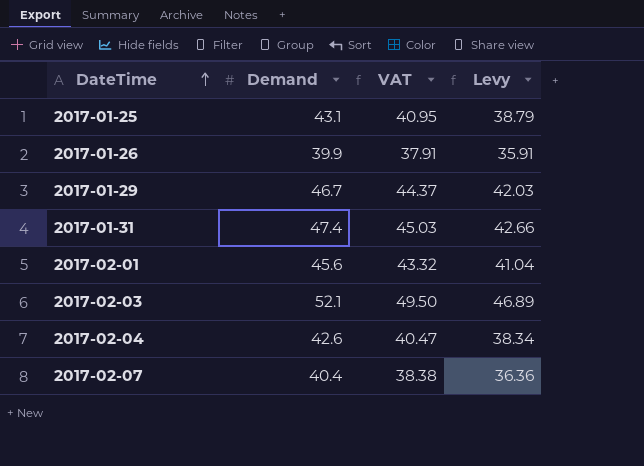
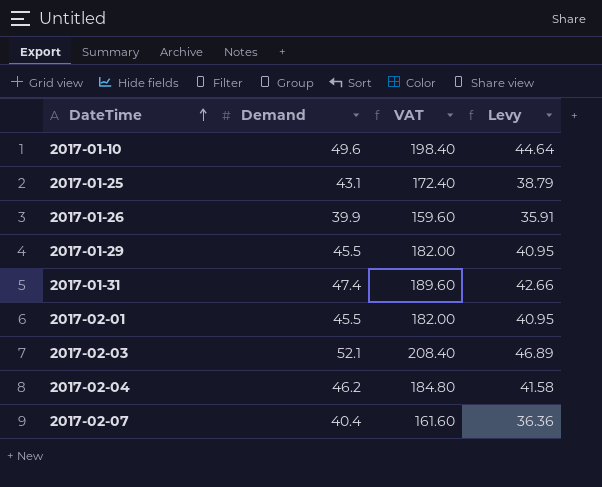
column VAT | formula: [Demand] * 0.95 -> [Demand] * 4
row 2017-01-10: none -> 49.6 | 198.40 | 44.64
2017-01-29 | Demand: 46.7 -> 45.5
2017-01-29 | Levy: 42.03 -> 40.95
2017-02-01 | Demand: 45.6 -> 45.5
2017-02-01 | Levy: 41.04 -> 40.95
2017-02-04 | Demand: 42.6 -> 46.2
2017-02-04 | Levy: 38.34 -> 41.58

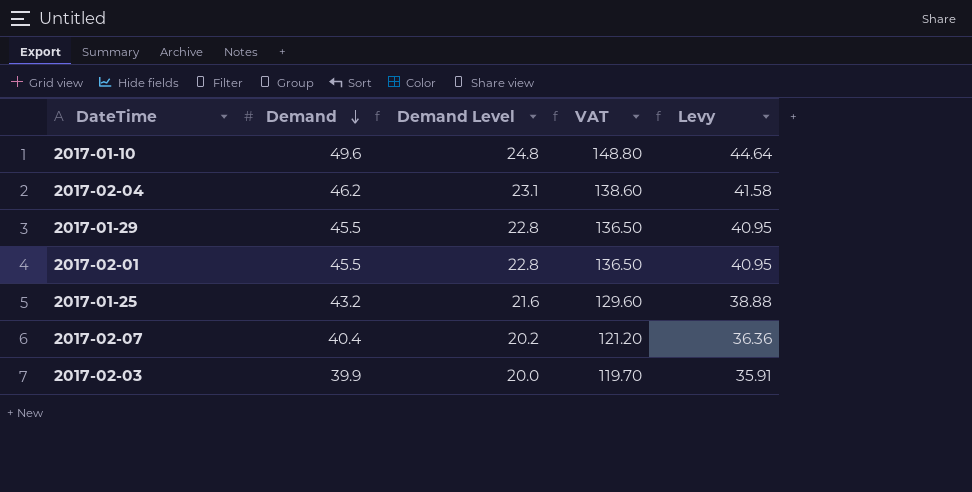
row order: DateTime ascending -> Demand descending
column Demand Level | formula: none -> [Demand] * 0.5
column VAT | formula: [Demand] * 4 -> [Demand] * 3
row 2017-01-26: 39.9 | 159.60 | 35.91 -> none
row 2017-01-31: 47.4 | 189.60 | 42.66 -> none
2017-01-25 | Demand: 43.1 -> 43.2
2017-01-25 | Levy: 38.79 -> 38.88
2017-02-03 | Demand: 52.1 -> 39.9
2017-02-03 | Levy: 46.89 -> 35.91

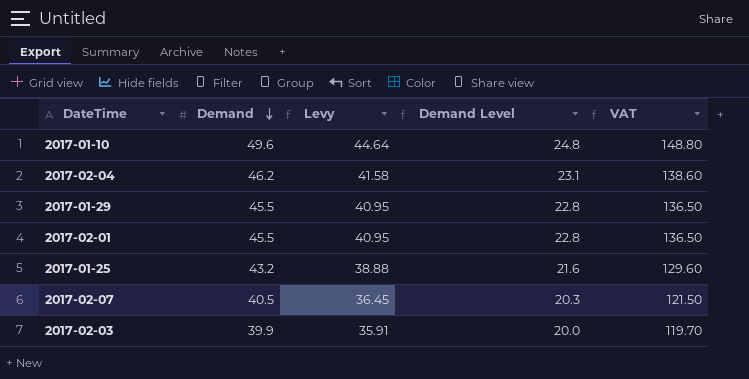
column Levy | position: 5 -> 3
2017-02-07 | Demand: 40.4 -> 40.5
2017-02-07 | Levy: 36.36 -> 36.45
2017-02-07 | Demand Level: 20.2 -> 20.3
2017-02-07 | VAT: 121.20 -> 121.50

